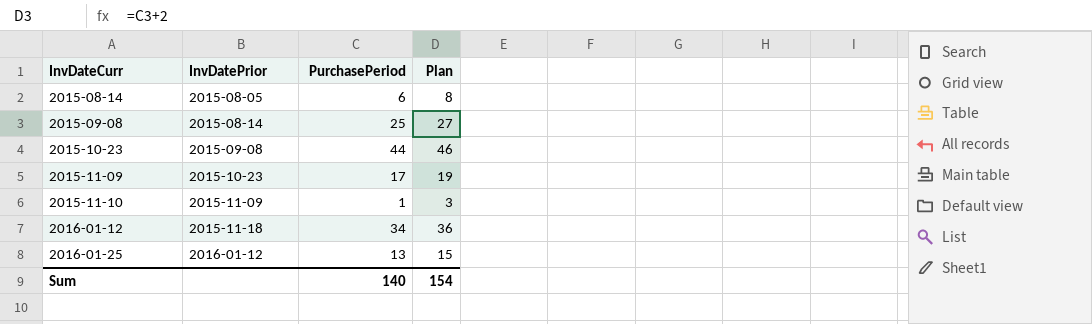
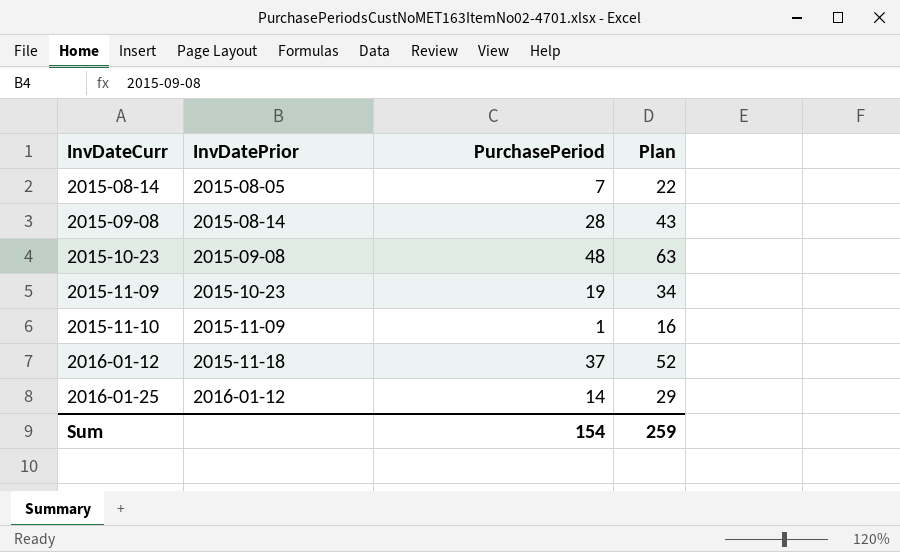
column Plan | formula: [PurchasePeriod] + 2 -> [PurchasePeriod] + 15
2015-08-14 | PurchasePeriod: 6 -> 7
2015-09-08 | PurchasePeriod: 25 -> 28
2015-10-23 | PurchasePeriod: 44 -> 48
2015-11-09 | PurchasePeriod: 17 -> 19
2016-01-12 | PurchasePeriod: 34 -> 37
2016-01-25 | PurchasePeriod: 13 -> 14
Sum | PurchasePeriod: 140 -> 154
Sum | Plan: 154 -> 259

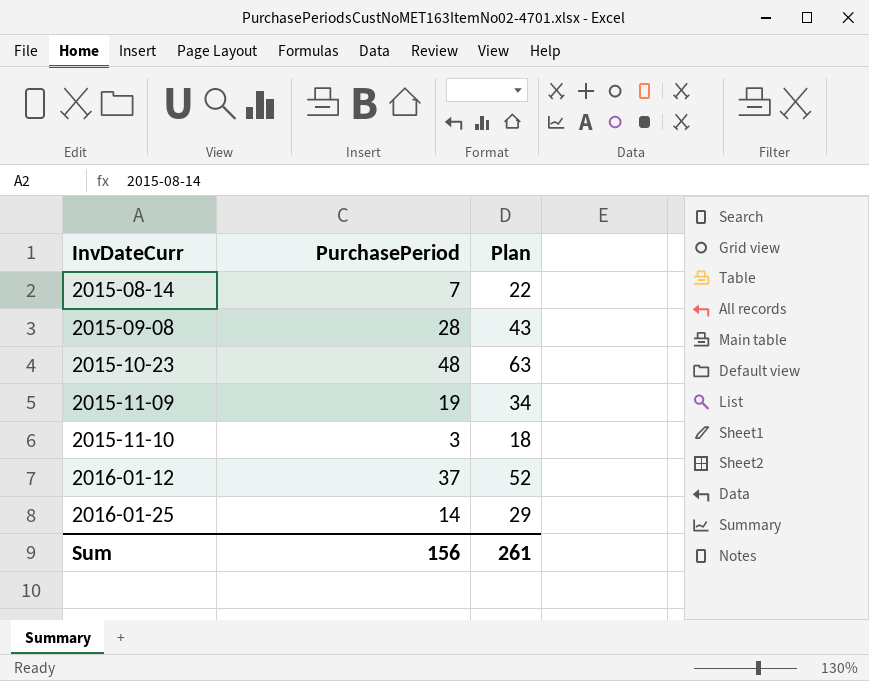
column InvDatePrior | position: 2 -> none
2015-11-10 | PurchasePeriod: 1 -> 3
2015-11-10 | Plan: 16 -> 18
Sum | PurchasePeriod: 154 -> 156
Sum | Plan: 259 -> 261

